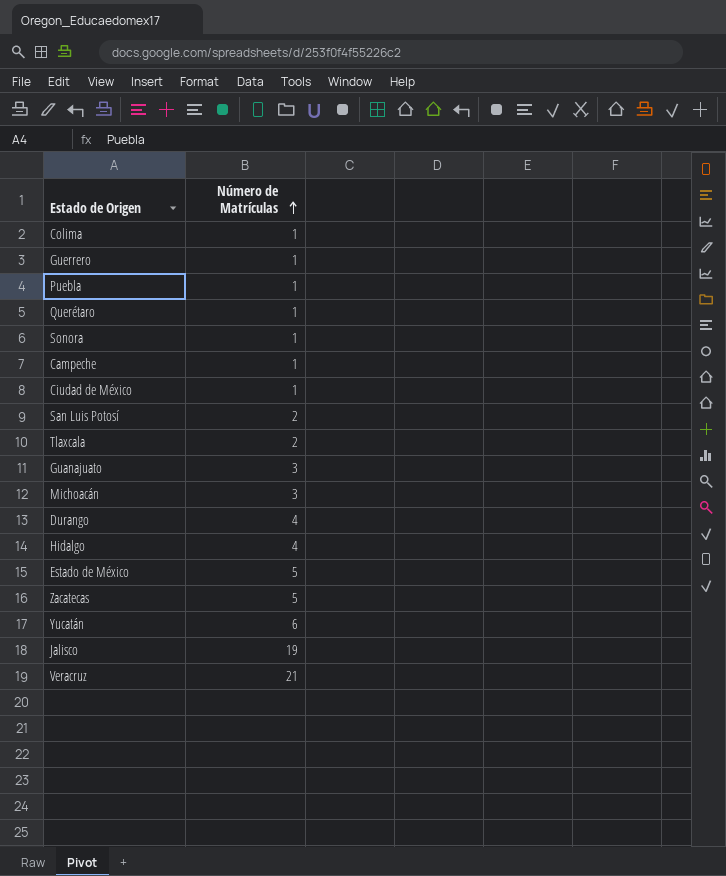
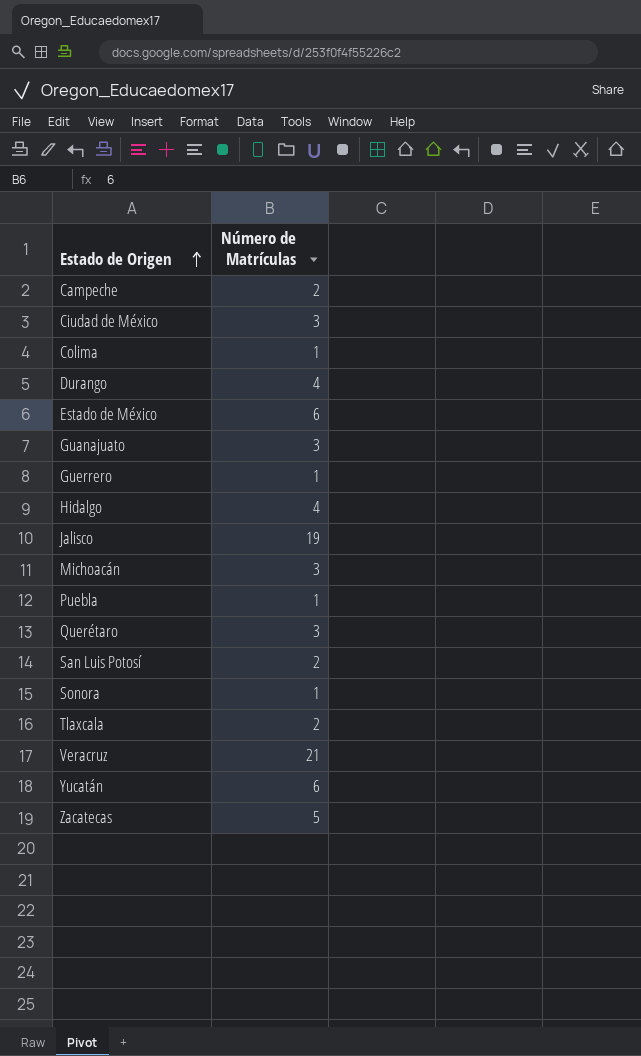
row order: Número de Matrículas ascending -> Estado de Origen ascending
Campeche | Número de Matrículas: 1 -> 2
Ciudad de México | Número de Matrículas: 1 -> 3
Estado de México | Número de Matrículas: 5 -> 6
Querétaro | Número de Matrículas: 1 -> 3

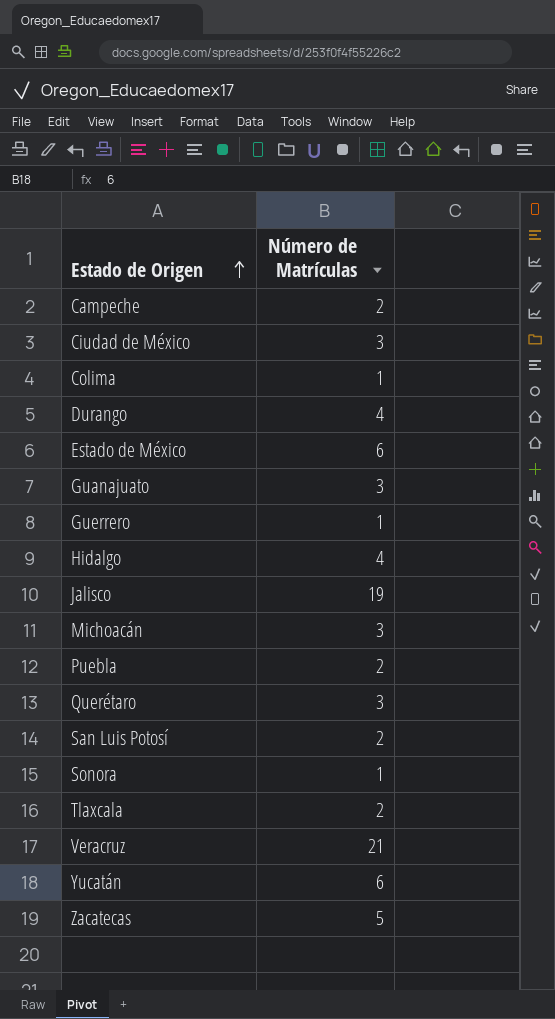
Puebla | Número de Matrículas: 1 -> 2

